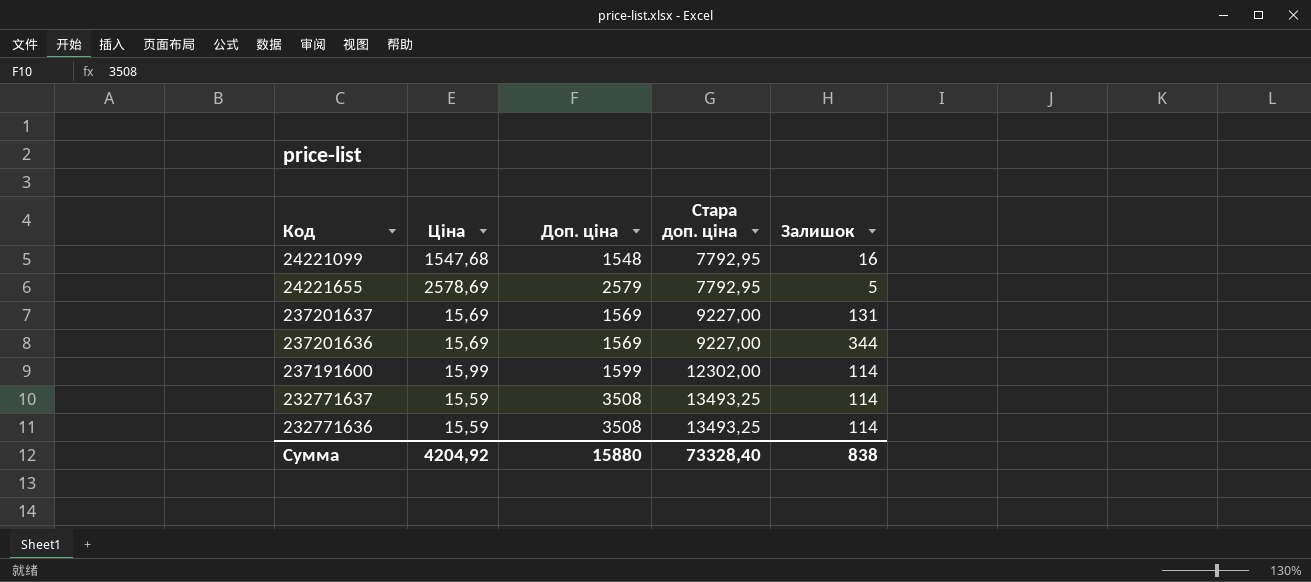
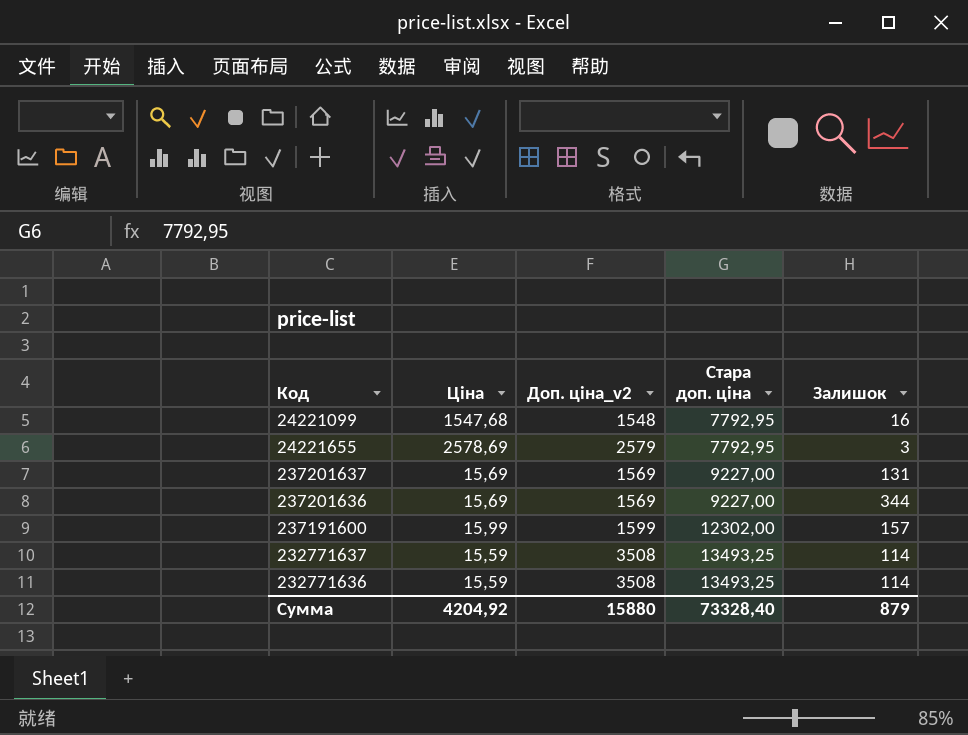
column name: Доп. ціна -> Доп. ціна_v2
24221655 | Залишок: 5 -> 3
237191600 | Залишок: 114 -> 157
Сумма | Залишок: 838 -> 879

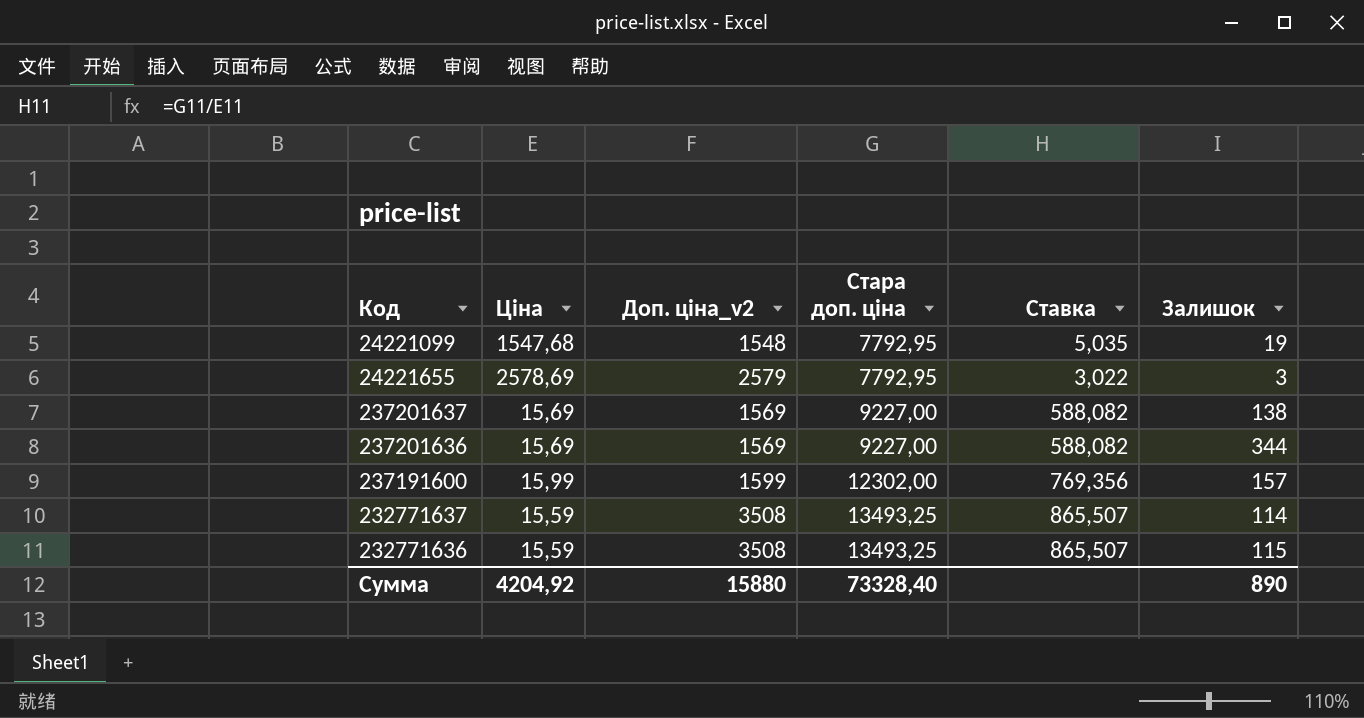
column Ставка | formula: none -> [Стара доп. ціна] / [Ціна]
24221099 | Залишок: 16 -> 19
237201637 | Залишок: 131 -> 138
232771636 | Залишок: 114 -> 115
Сумма | Залишок: 879 -> 890

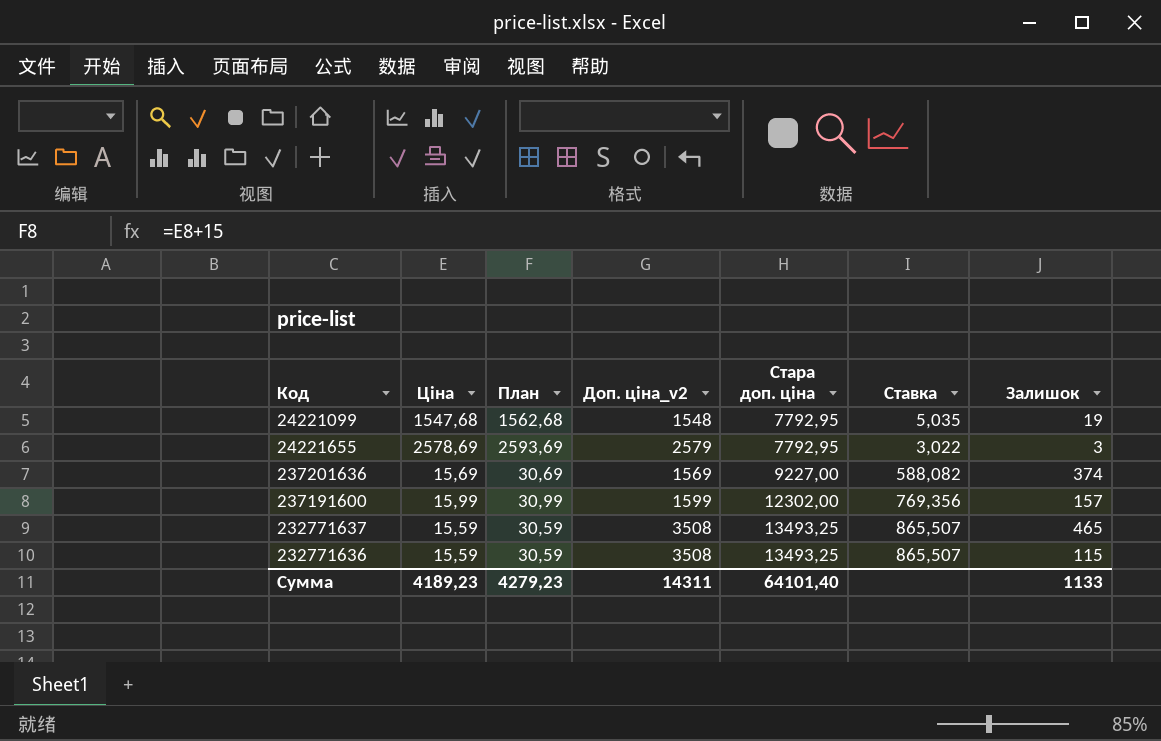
column План | formula: none -> [Ціна] + 15
row 237201637: 15,69 | 1569 | 9227,00 | 588,082 | 138 -> none
237201636 | Залишок: 344 -> 374
232771637 | Залишок: 114 -> 465
Сумма | Ціна: 4204,92 -> 4189,23
Сумма | Доп. ціна_v2: 15880 -> 14311
Сумма | Стара доп. ціна: 73328,40 -> 64101,40
Сумма | Залишок: 890 -> 1133

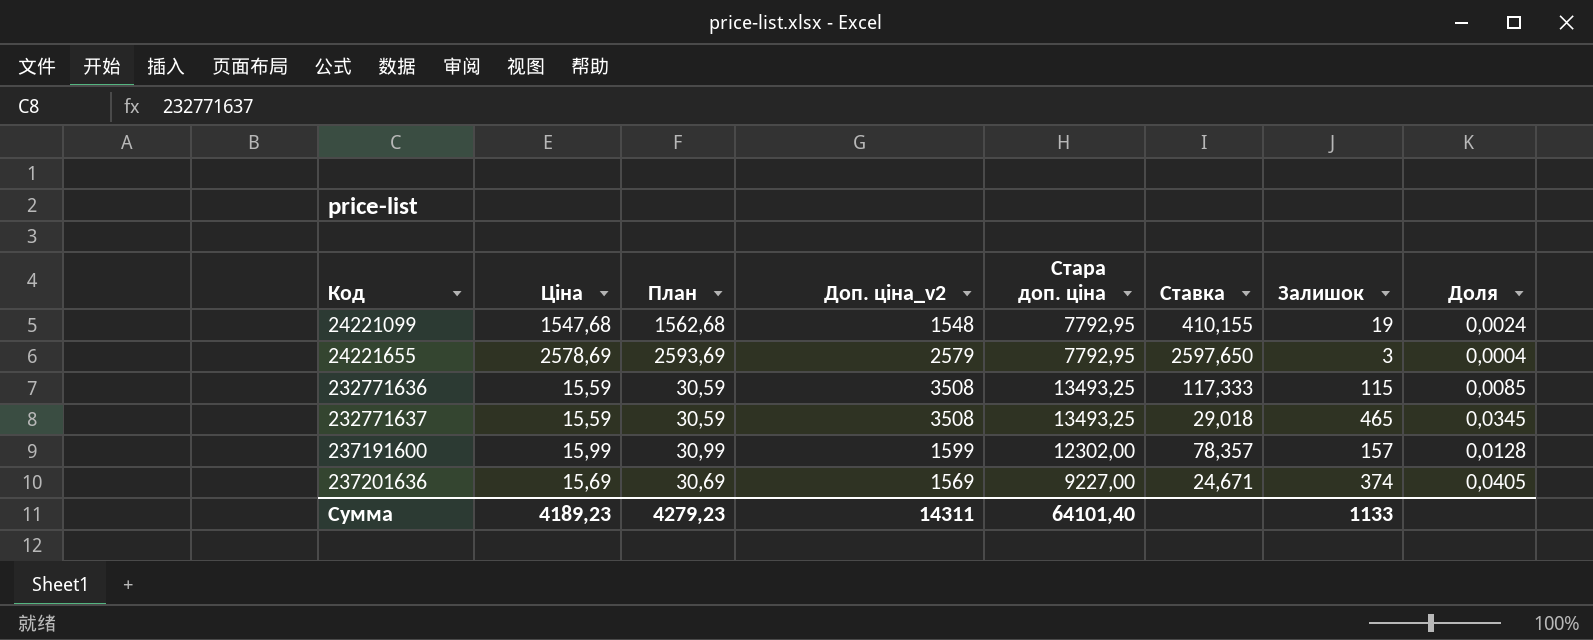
row order: Стара доп. ціна ascending -> Код ascending
column Ставка | formula: [Стара доп. ціна] / [Ціна] -> [Стара доп. ціна] / [Залишок]
column Доля | formula: none -> [Залишок] / [Стара доп. ціна]

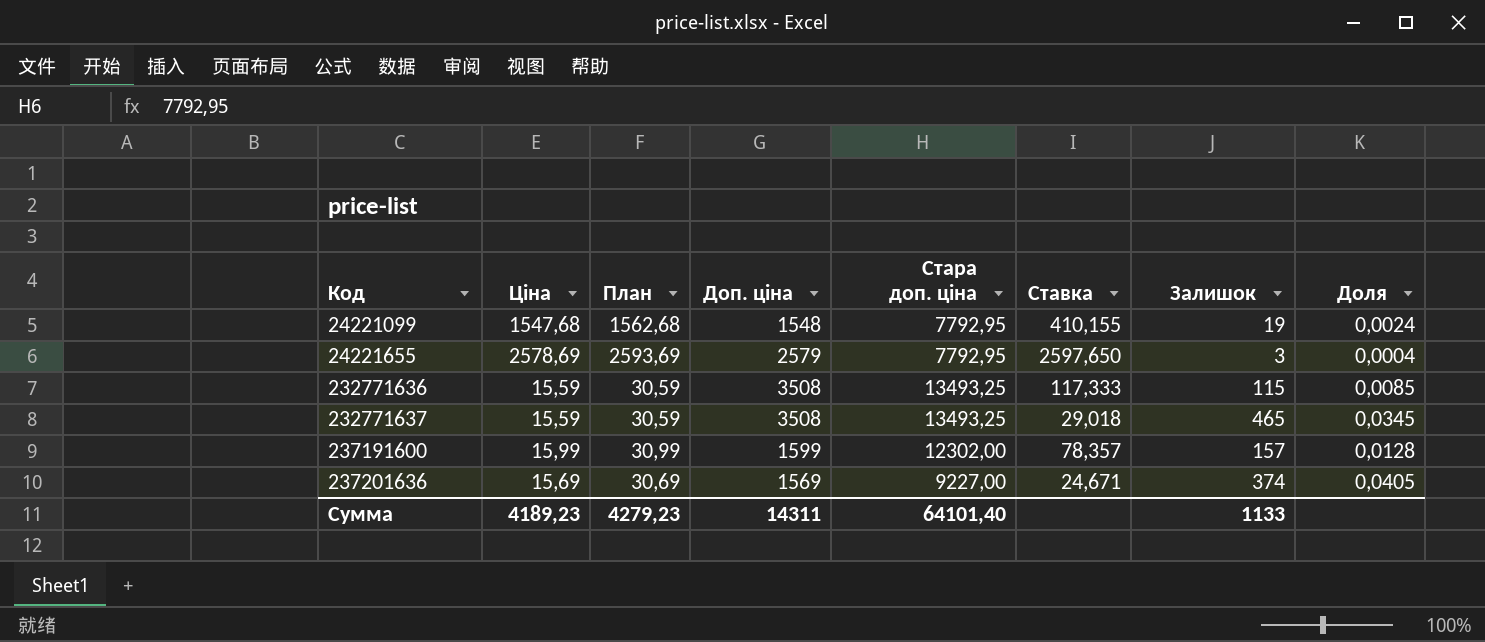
column name: Доп. ціна_v2 -> Доп. ціна

